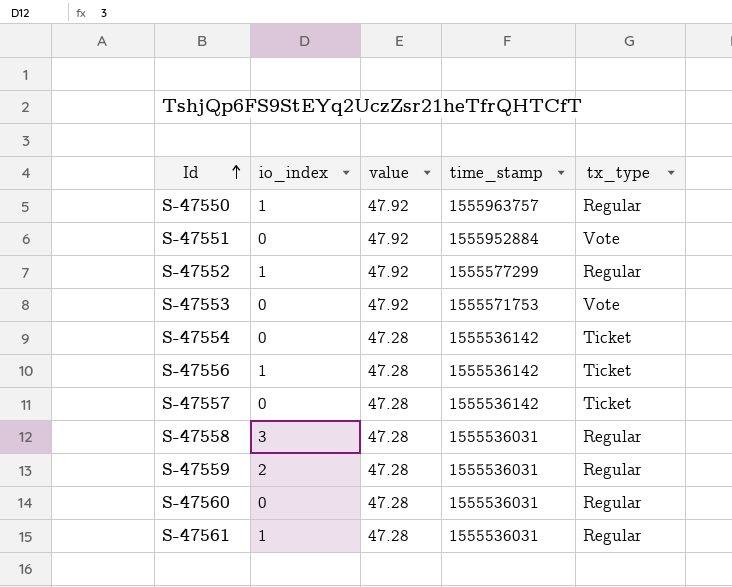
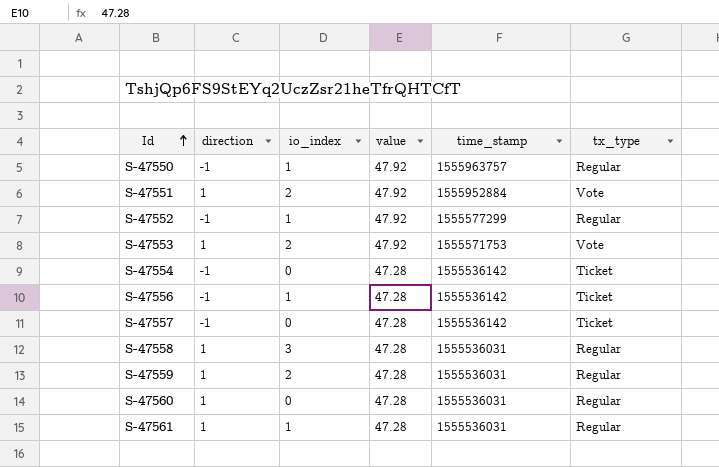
column direction | position: none -> 2
S-47551 | io_index: 0 -> 2
S-47553 | io_index: 0 -> 2

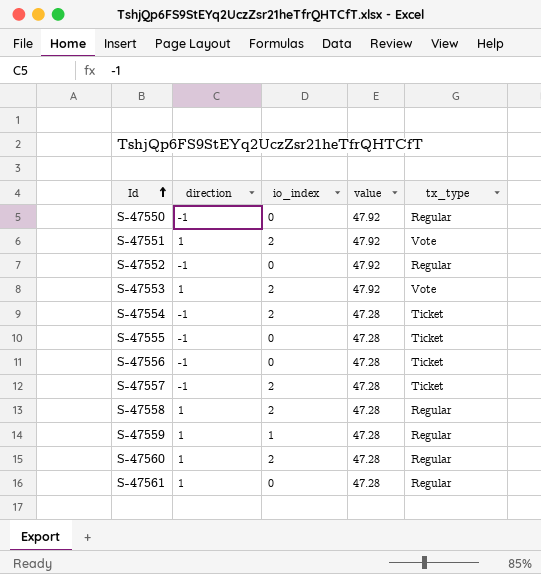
column time_stamp | position: 5 -> none
S-47550 | io_index: 1 -> 0
S-47552 | io_index: 1 -> 0
S-47554 | io_index: 0 -> 2
row S-47555: none -> -1 | 0 | 47.28 | Ticket
S-47556 | io_index: 1 -> 0
S-47557 | io_index: 0 -> 2
S-47558 | io_index: 3 -> 2
S-47559 | io_index: 2 -> 1
S-47560 | io_index: 0 -> 2
S-47561 | io_index: 1 -> 0

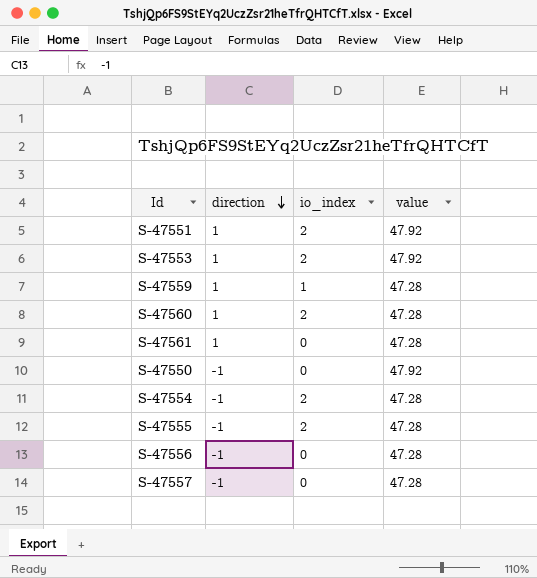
row order: Id ascending -> direction descending
column tx_type | position: 5 -> none
row S-47552: -1 | 0 | 47.92 | Regular -> none
row S-47558: 1 | 2 | 47.28 | Regular -> none
S-47555 | io_index: 0 -> 2
S-47557 | io_index: 2 -> 0

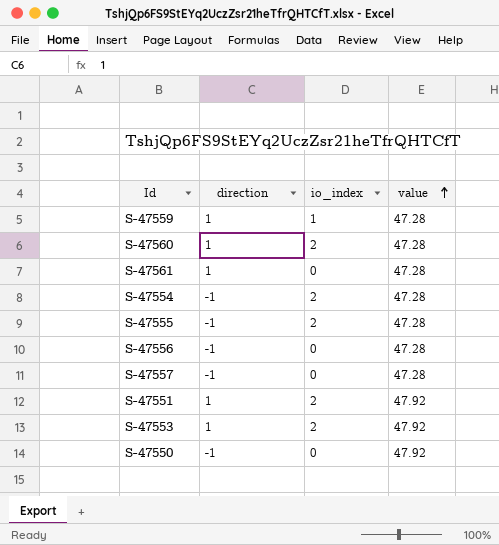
row order: direction descending -> value ascending

